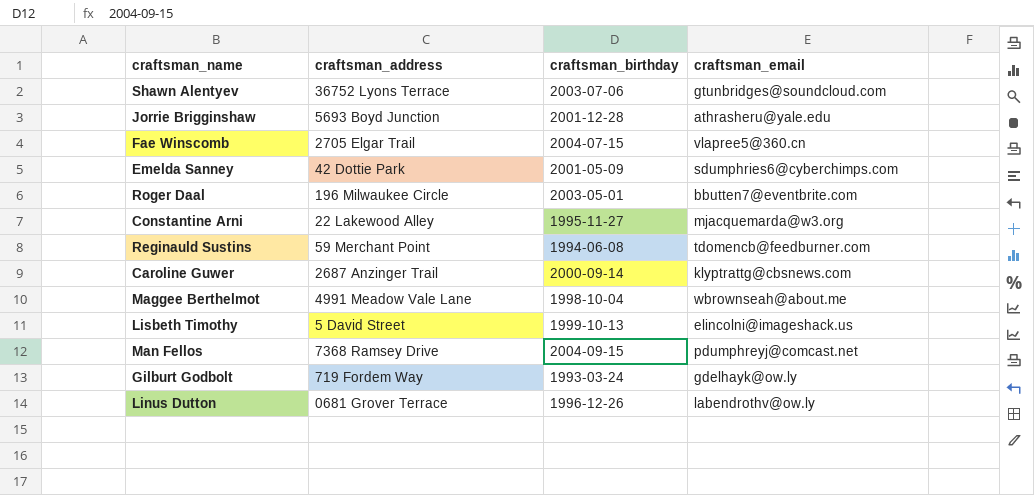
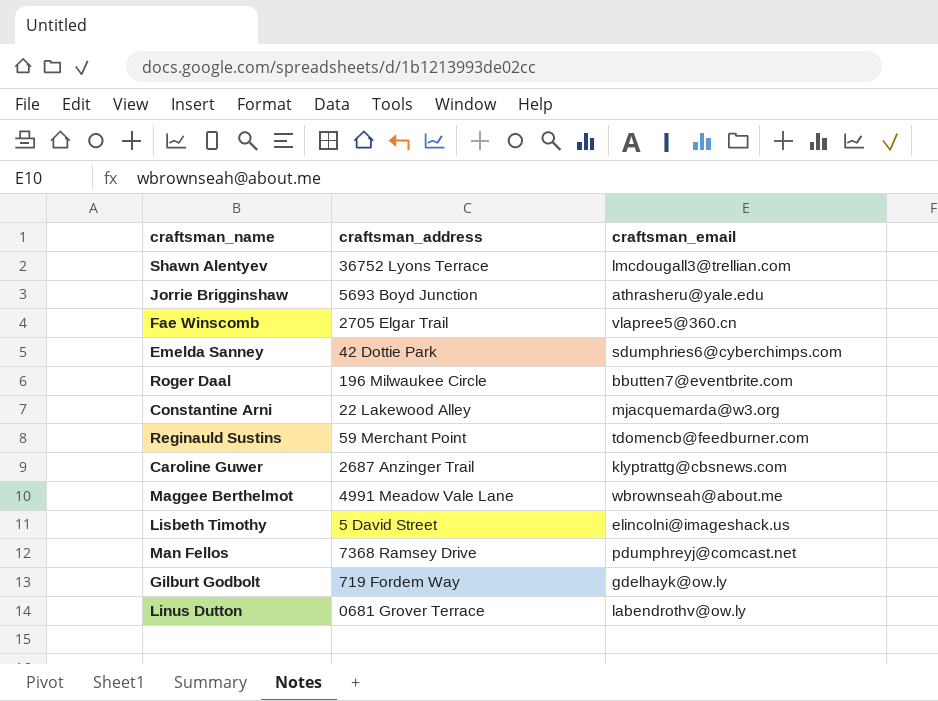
column craftsman_birthday | position: 3 -> none
Shawn Alentyev | craftsman_email: gtunbridges@soundcloud.com -> lmcdougall3@trellian.com

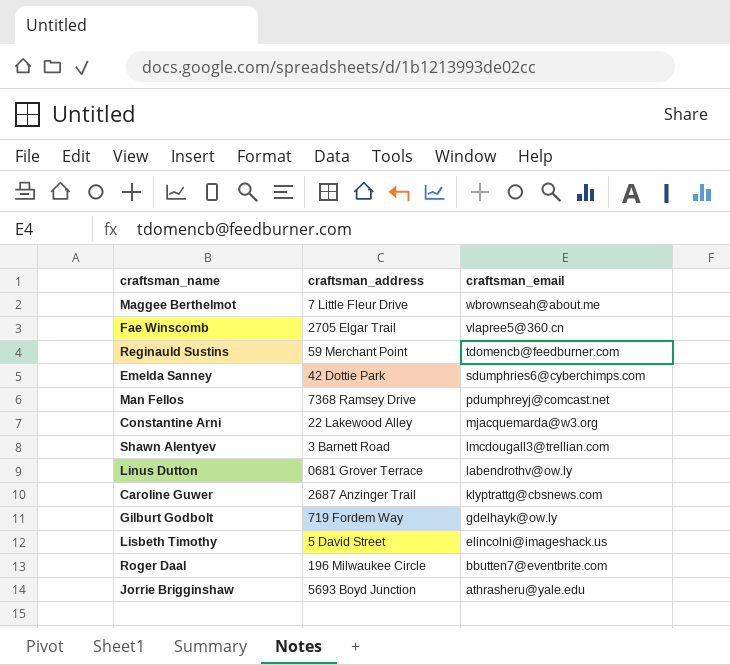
row order: none -> craftsman_email descending
Maggee Berthelmot | craftsman_address: 4991 Meadow Vale Lane -> 7 Little Fleur Drive
Shawn Alentyev | craftsman_address: 36752 Lyons Terrace -> 3 Barnett Road

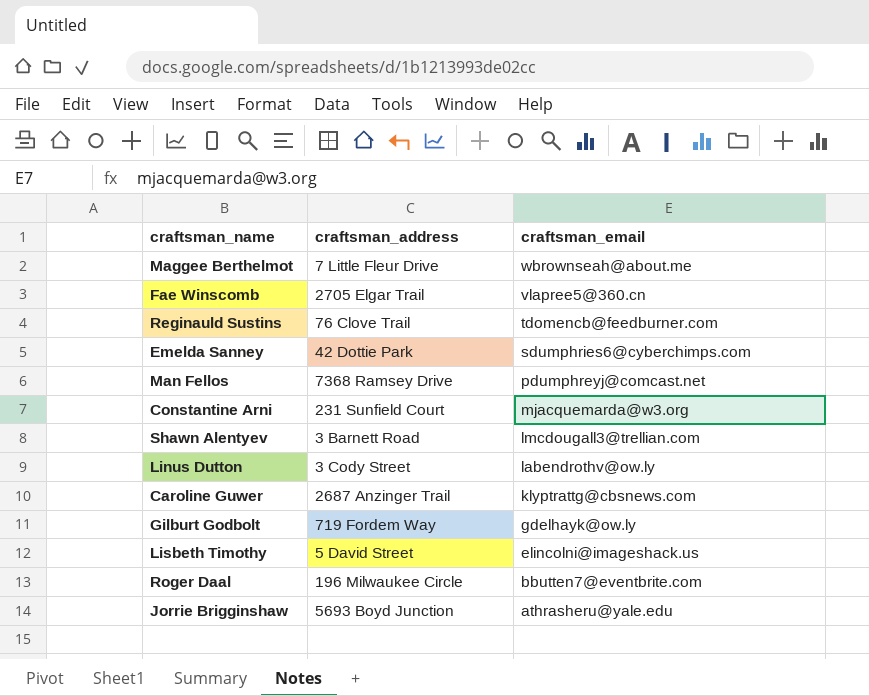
Reginauld Sustins | craftsman_address: 59 Merchant Point -> 76 Clove Trail
Constantine Arni | craftsman_address: 22 Lakewood Alley -> 231 Sunfield Court
Linus Dutton | craftsman_address: 0681 Grover Terrace -> 3 Cody Street

